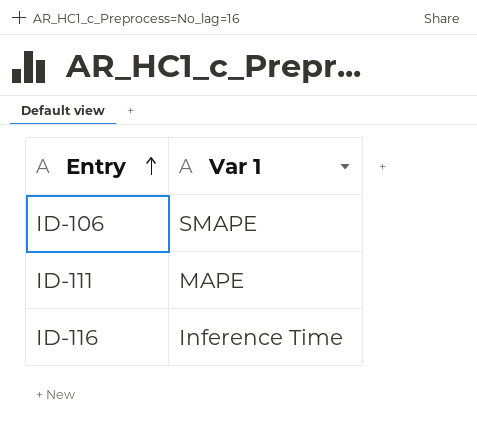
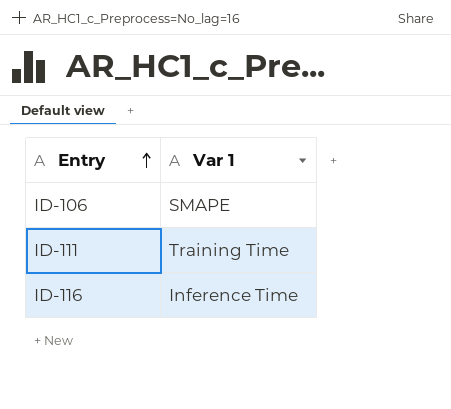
ID-111 | Var 1: MAPE -> Training Time

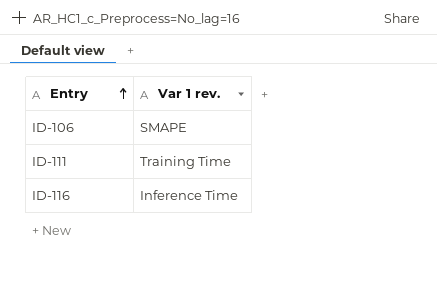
column name: Var 1 -> Var 1 rev.

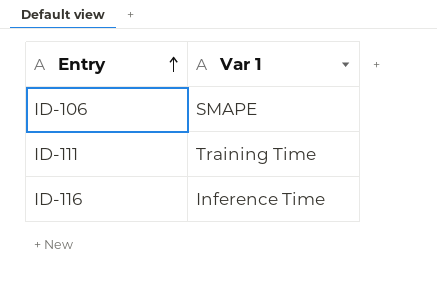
column name: Var 1 rev. -> Var 1

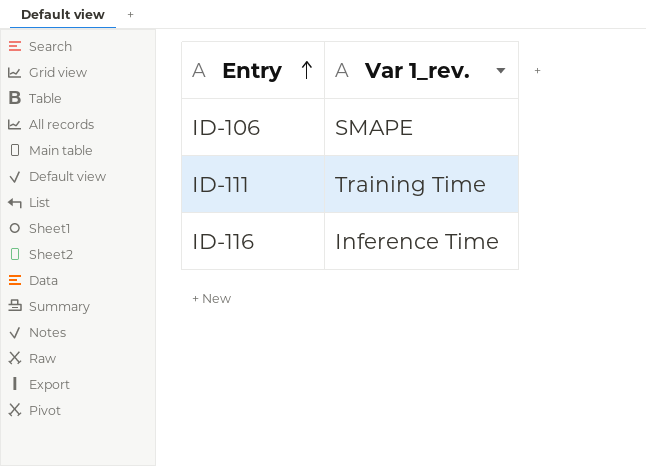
column name: Var 1 -> Var 1_rev.

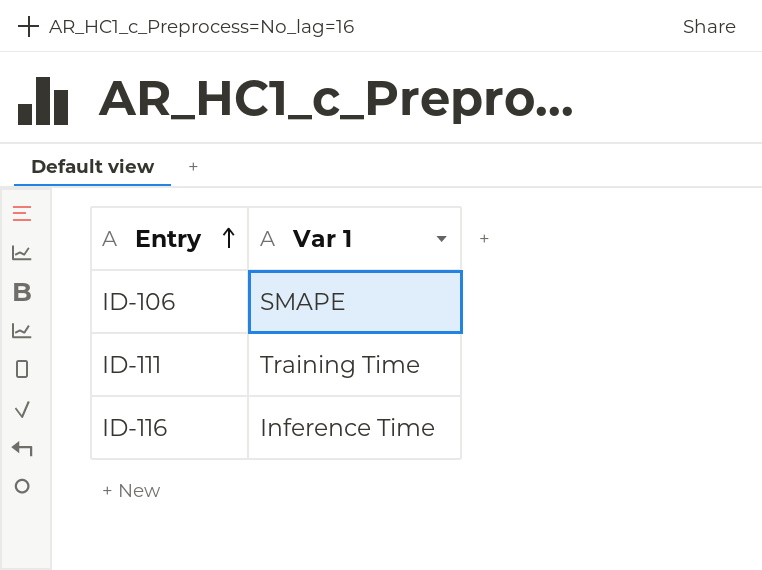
column name: Var 1_rev. -> Var 1

